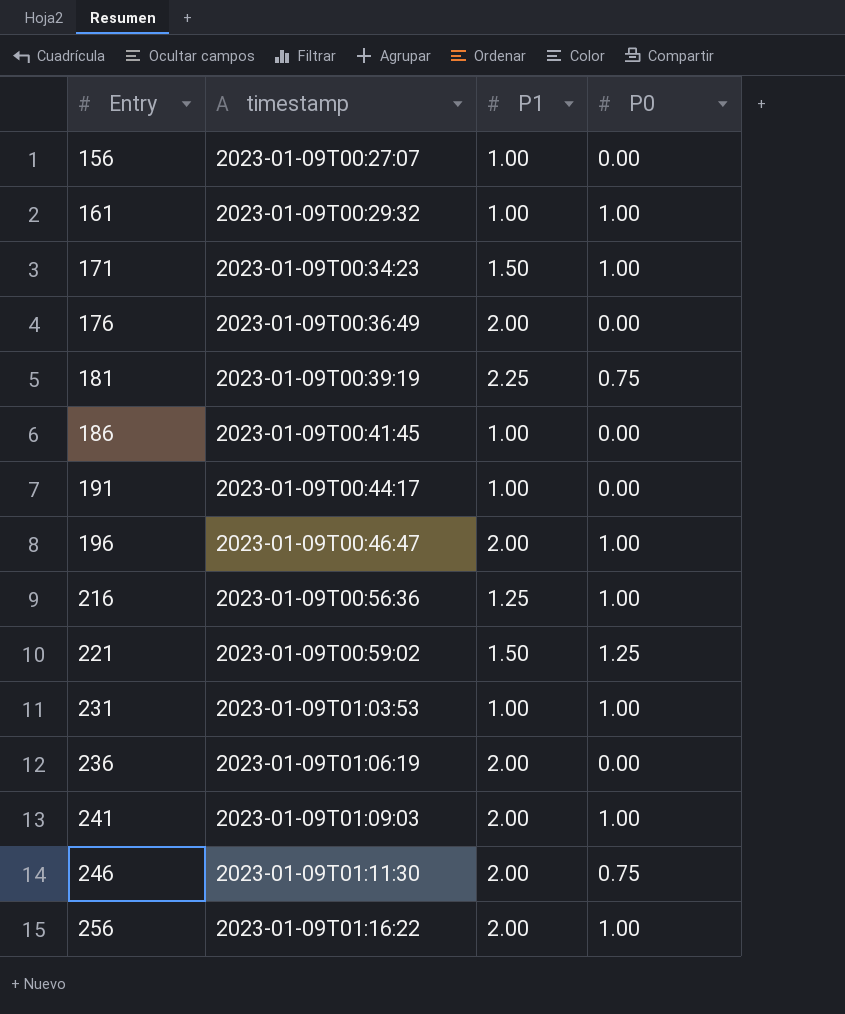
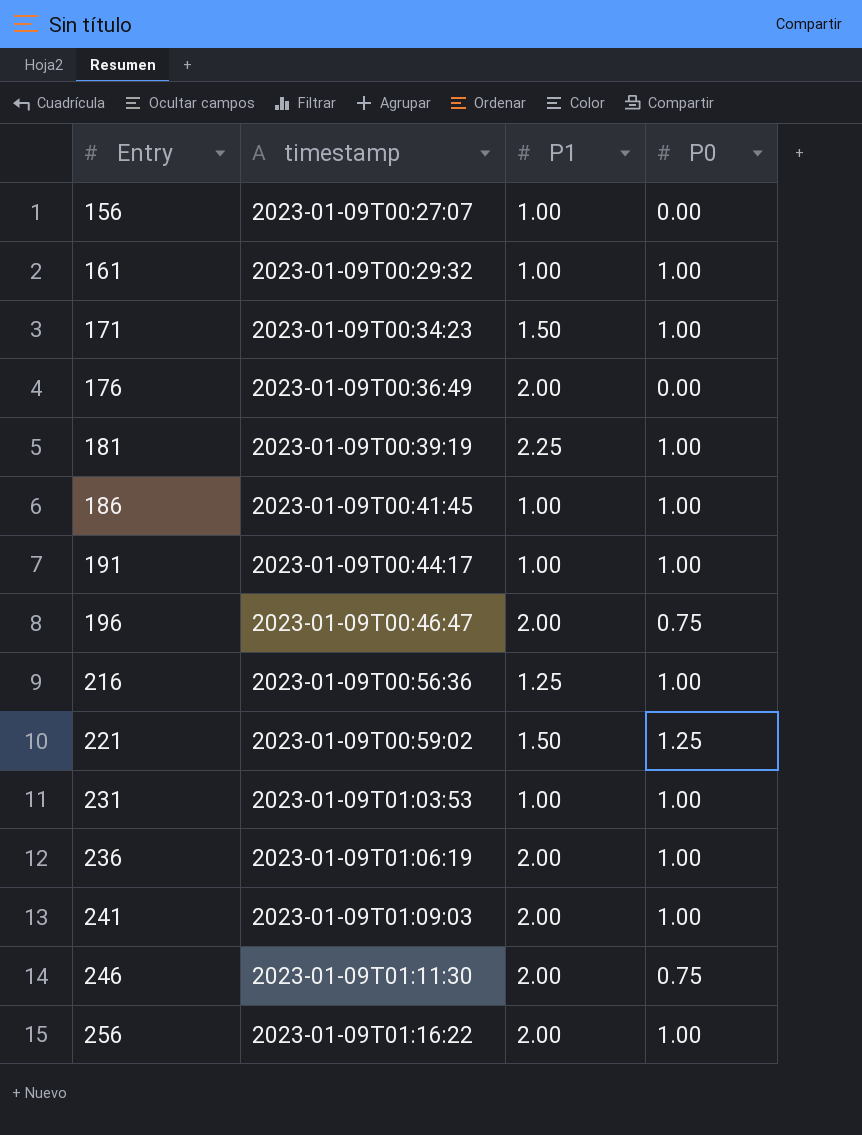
181 | P0: 0.75 -> 1.00
186 | P0: 0.00 -> 1.00
191 | P0: 0.00 -> 1.00
196 | P0: 1.00 -> 0.75
236 | P0: 0.00 -> 1.00

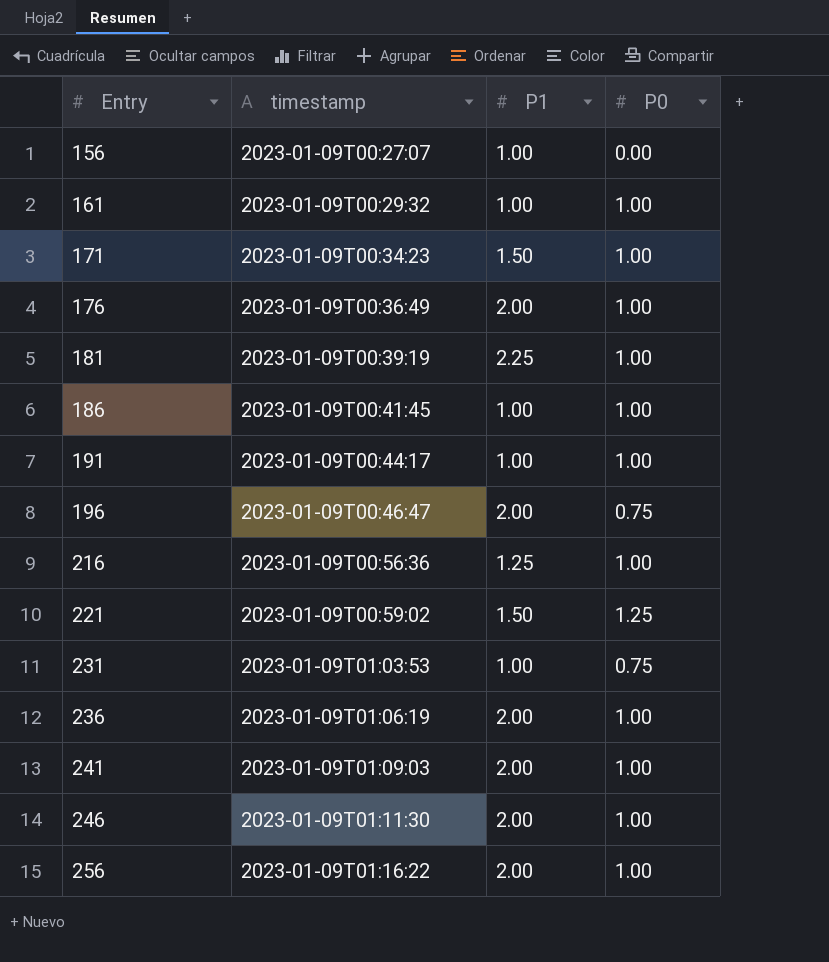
176 | P0: 0.00 -> 1.00
231 | P0: 1.00 -> 0.75
246 | P0: 0.75 -> 1.00

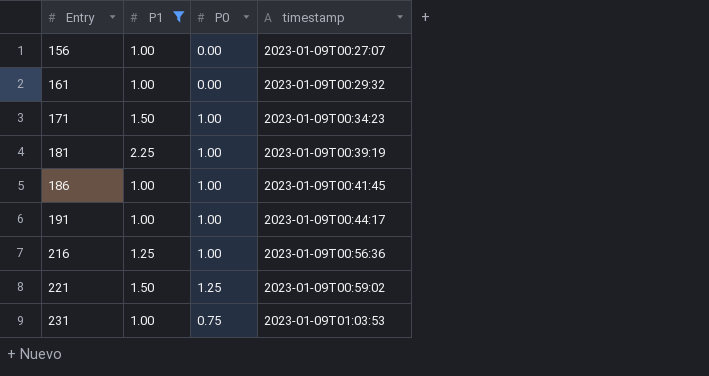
filter: none -> P1 != 2.00
column timestamp | position: 2 -> 4
161 | P0: 1.00 -> 0.00

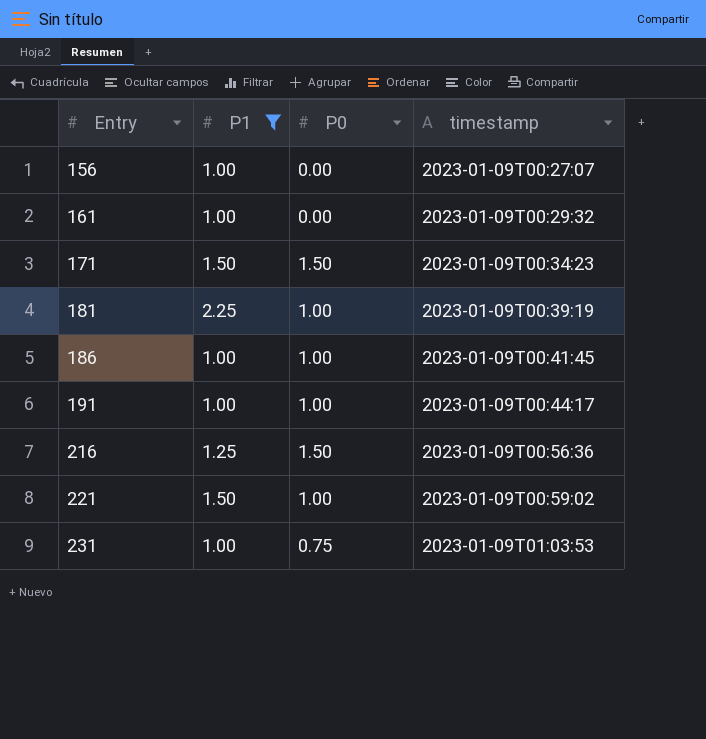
171 | P0: 1.00 -> 1.50
216 | P0: 1.00 -> 1.50
221 | P0: 1.25 -> 1.00

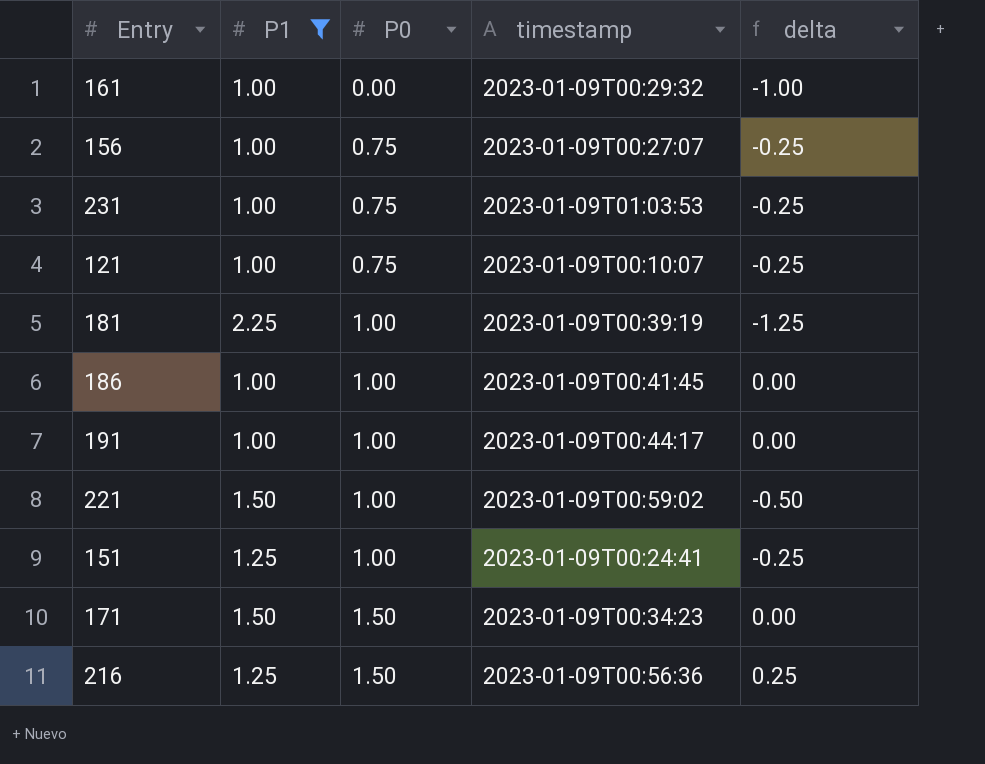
row order: Entry ascending -> P0 ascending
column delta | formula: none -> [P0] - [P1]
156 | P0: 0.00 -> 0.75
row 121: none -> 1.00 | 0.75 | 2023-01-09T00:10:07 | -0.25
row 151: none -> 1.25 | 1.00 | 2023-01-09T00:24:41 | -0.25

